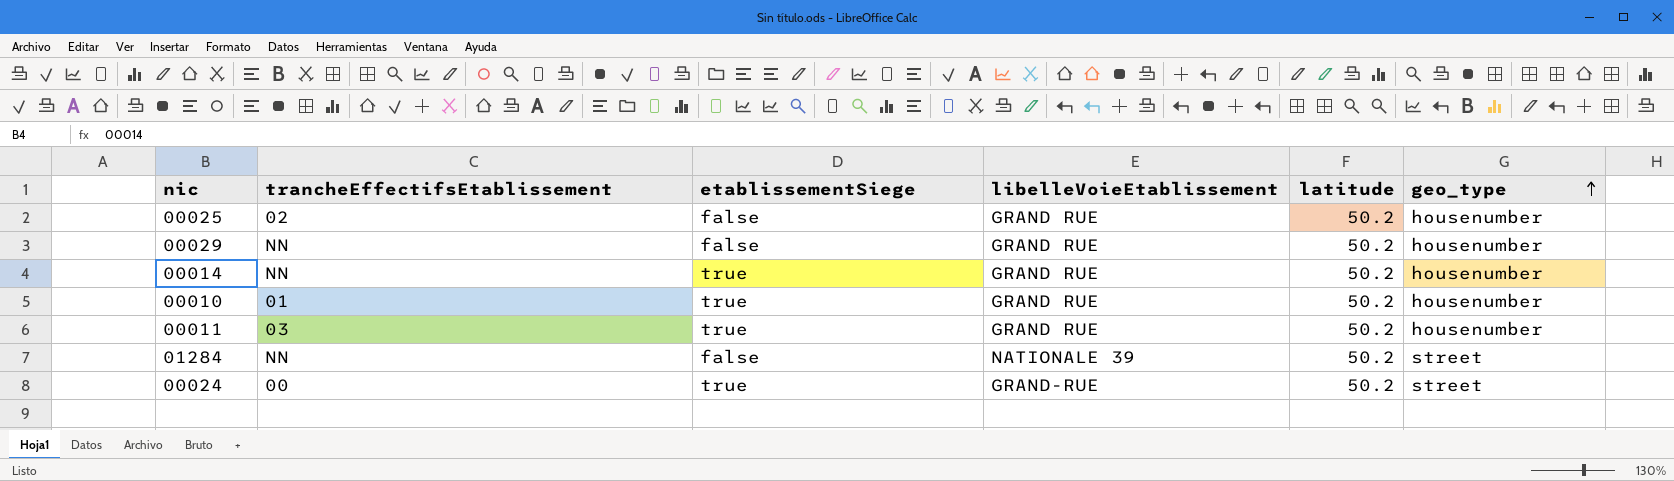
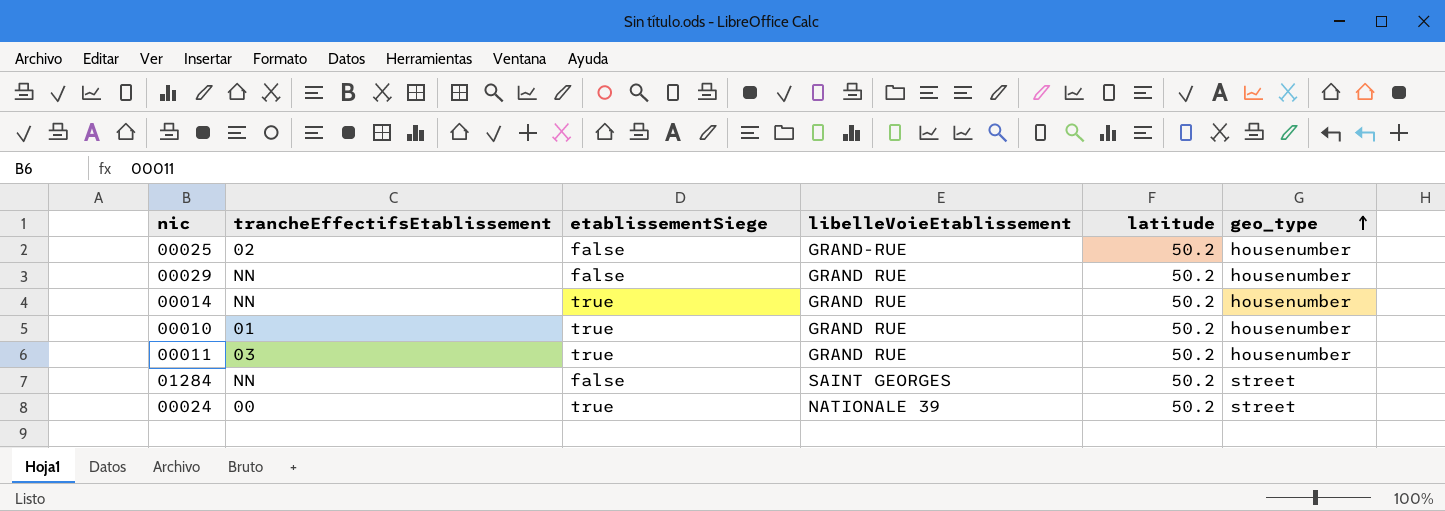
00025 | libelleVoieEtablissement: GRAND RUE -> GRAND-RUE
01284 | libelleVoieEtablissement: NATIONALE 39 -> SAINT GEORGES
00024 | libelleVoieEtablissement: GRAND-RUE -> NATIONALE 39

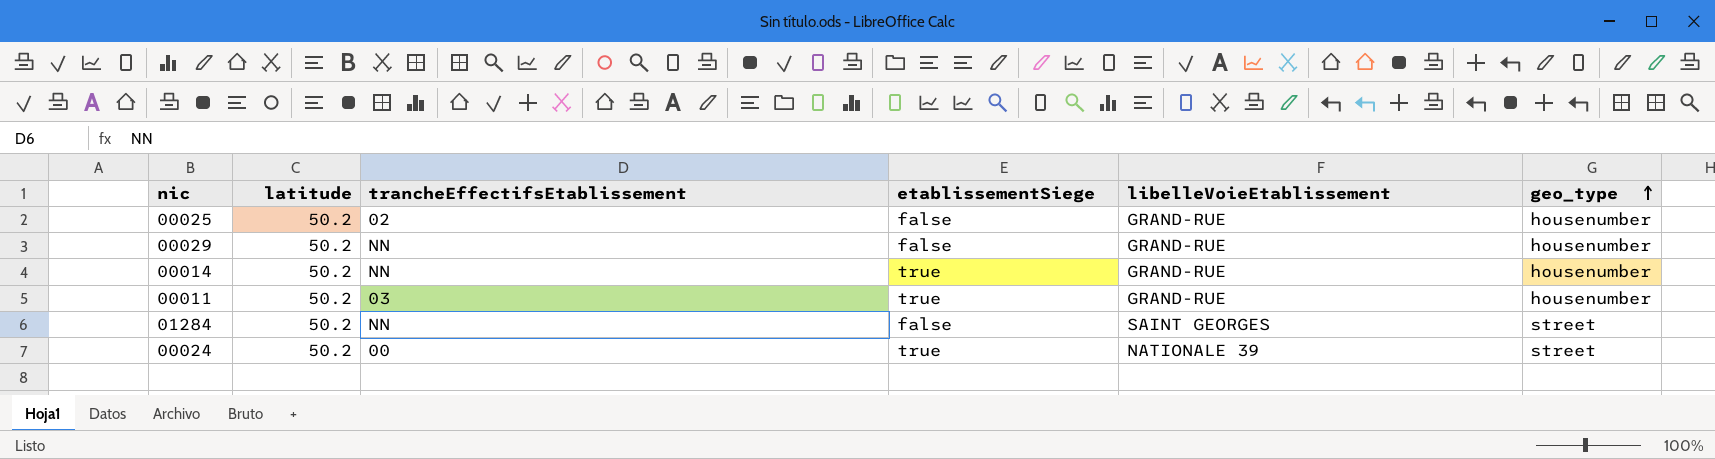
column latitude | position: 5 -> 2
row 00010: 01 | true | GRAND RUE | 50.2 | housenumber -> none
00029 | libelleVoieEtablissement: GRAND RUE -> GRAND-RUE
00014 | libelleVoieEtablissement: GRAND RUE -> GRAND-RUE
00011 | libelleVoieEtablissement: GRAND RUE -> GRAND-RUE

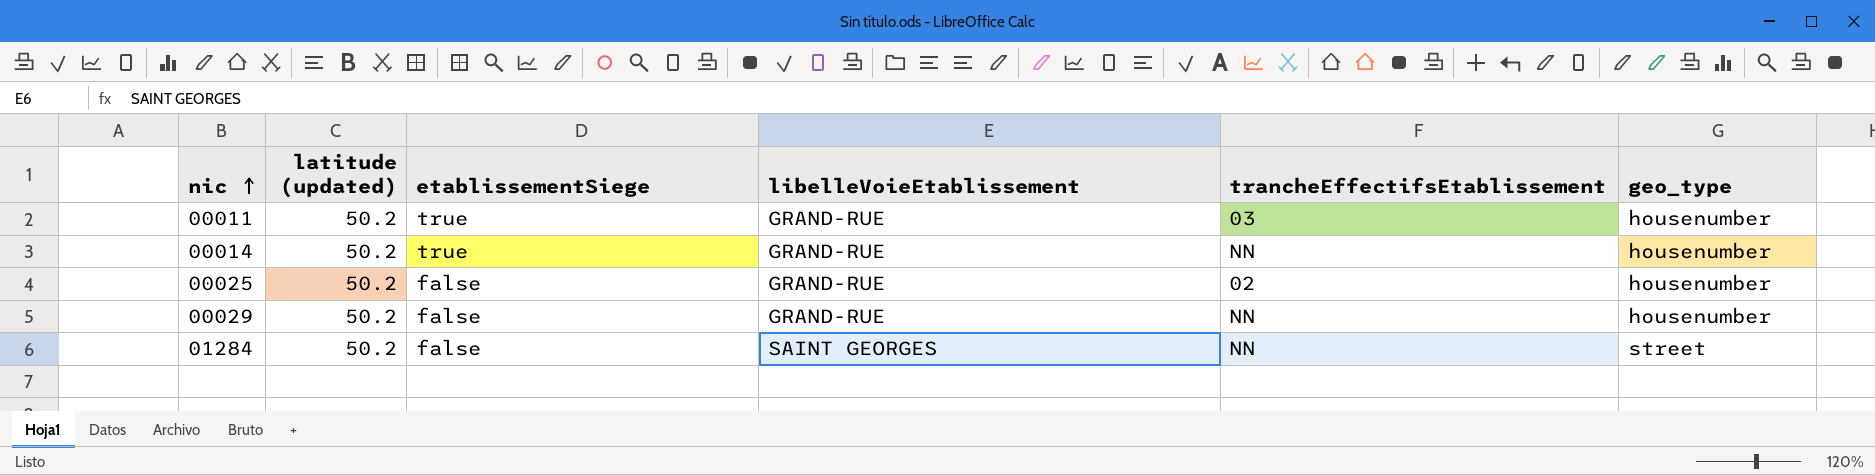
row order: geo_type ascending -> nic ascending
column name: latitude -> latitude (updated)
column trancheEffectifsEtablissement | position: 3 -> 5
row 00024: 50.2 | 00 | true | NATIONALE 39 | street -> none

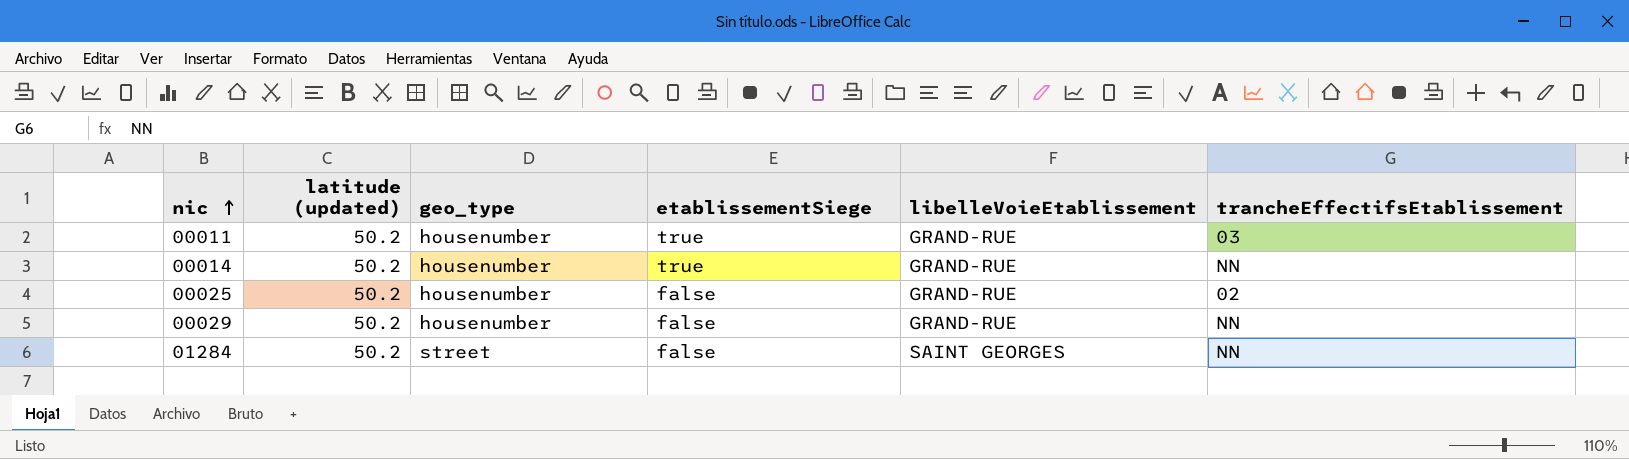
column geo_type | position: 6 -> 3

